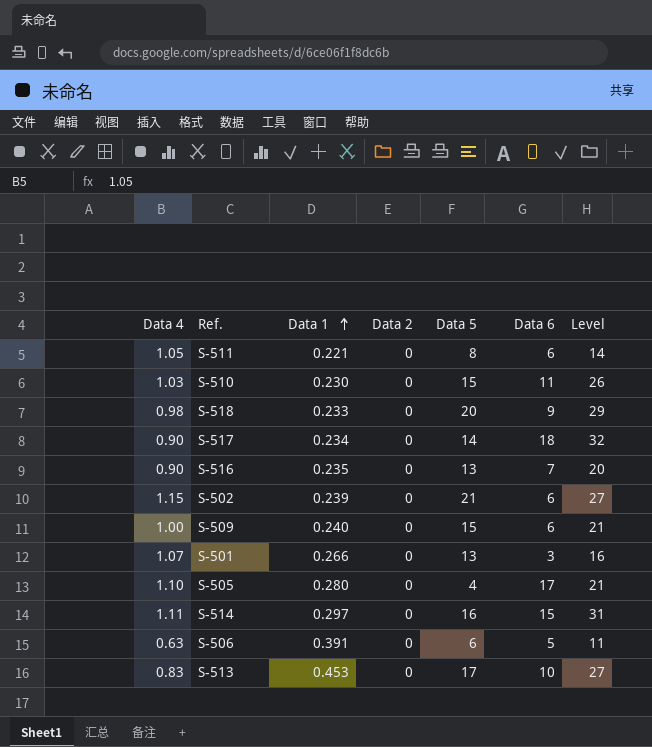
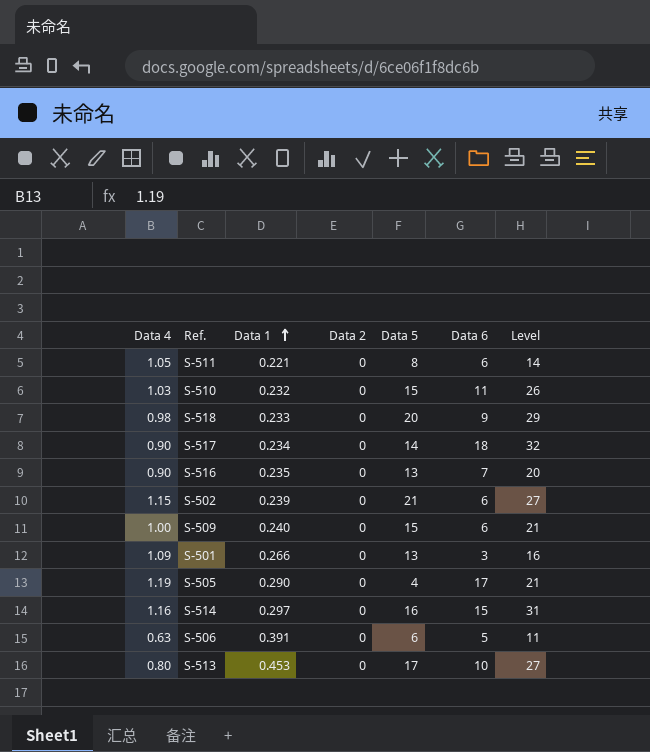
S-510 | Data 1: 0.230 -> 0.232
S-501 | Data 4: 1.07 -> 1.09
S-505 | Data 4: 1.10 -> 1.19
S-505 | Data 1: 0.280 -> 0.290
S-514 | Data 4: 1.11 -> 1.16
S-513 | Data 4: 0.83 -> 0.80

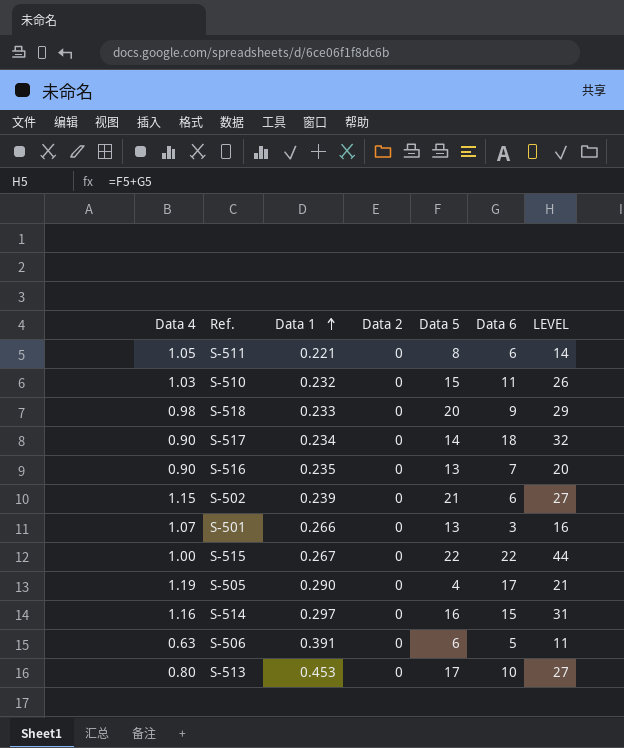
column name: Level -> LEVEL
row S-509: 1.00 | 0.240 | 0 | 15 | 6 | 21 -> none
S-501 | Data 4: 1.09 -> 1.07
row S-515: none -> 1.00 | 0.267 | 0 | 22 | 22 | 44

